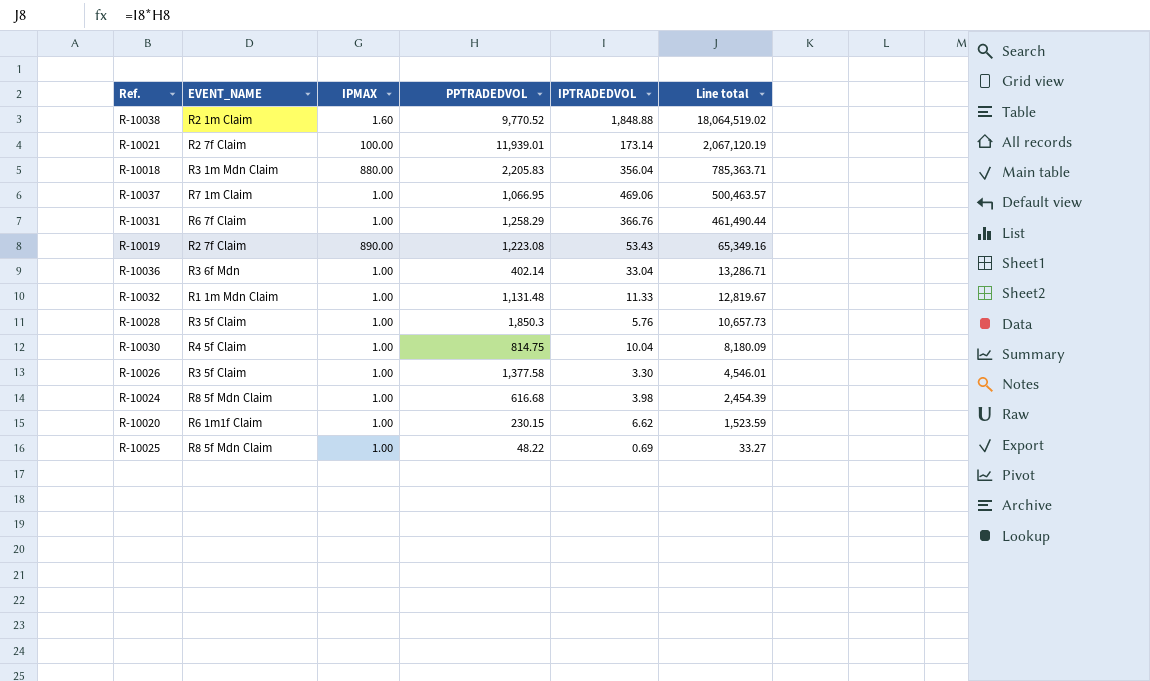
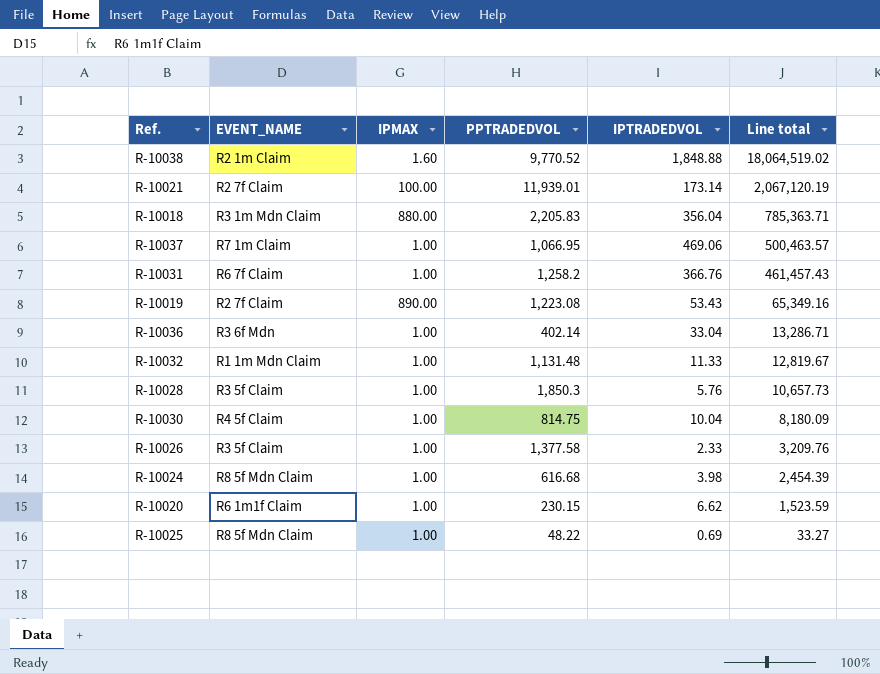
R-10031 | PPTRADEDVOL: 1,258.29 -> 1,258.2
R-10031 | Line total: 461,490.44 -> 461,457.43
R-10026 | IPTRADEDVOL: 3.30 -> 2.33
R-10026 | Line total: 4,546.01 -> 3,209.76

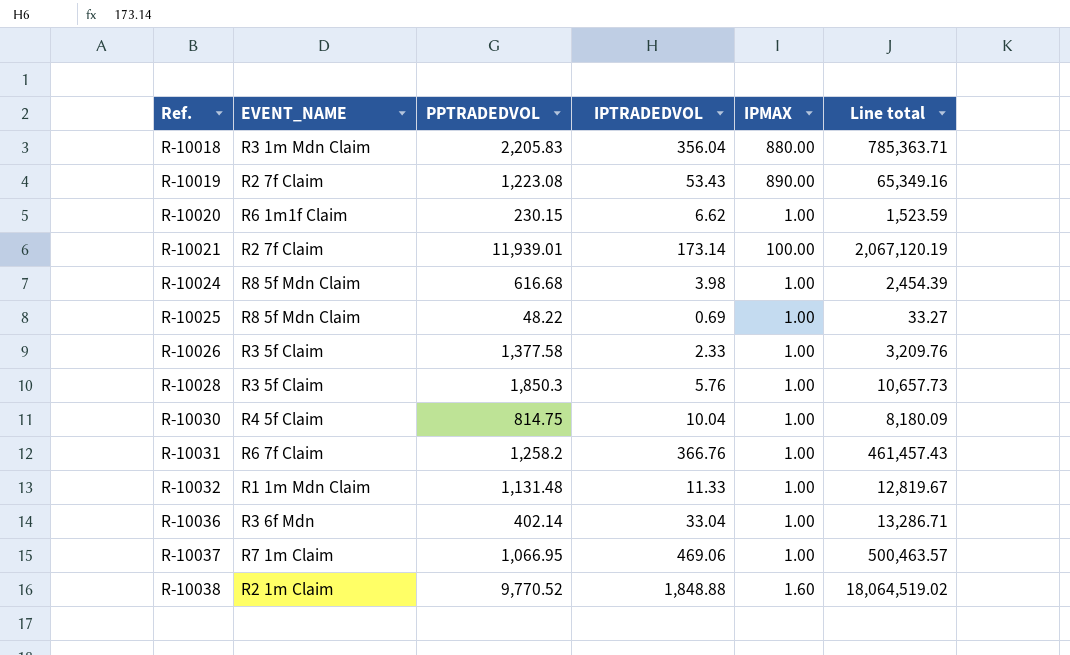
row order: Line total descending -> Ref. ascending
column IPMAX | position: 3 -> 5

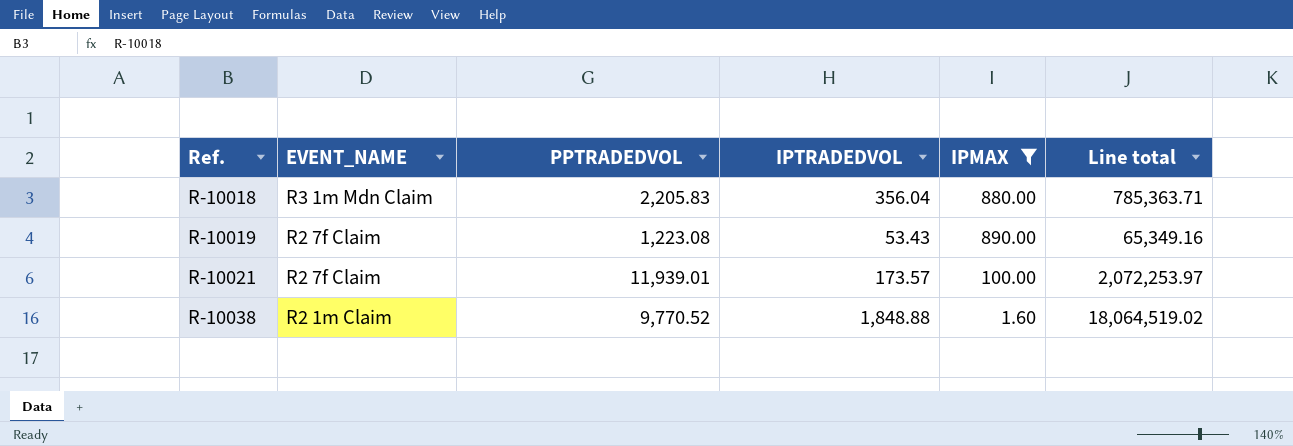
filter: none -> IPMAX != 1.00
R-10021 | IPTRADEDVOL: 173.14 -> 173.57
R-10021 | Line total: 2,067,120.19 -> 2,072,253.97

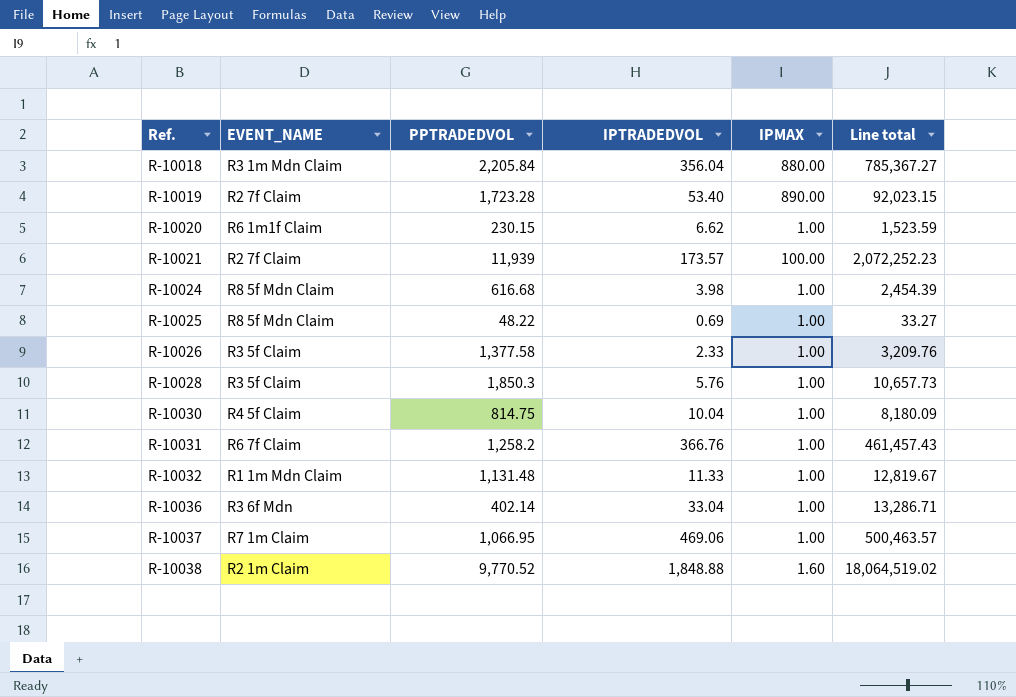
filter: IPMAX != 1.00 -> none
R-10018 | PPTRADEDVOL: 2,205.83 -> 2,205.84
R-10018 | Line total: 785,363.71 -> 785,367.27
R-10019 | PPTRADEDVOL: 1,223.08 -> 1,723.28
R-10019 | IPTRADEDVOL: 53.43 -> 53.40
R-10019 | Line total: 65,349.16 -> 92,023.15
R-10021 | PPTRADEDVOL: 11,939.01 -> 11,939
R-10021 | Line total: 2,072,253.97 -> 2,072,252.23

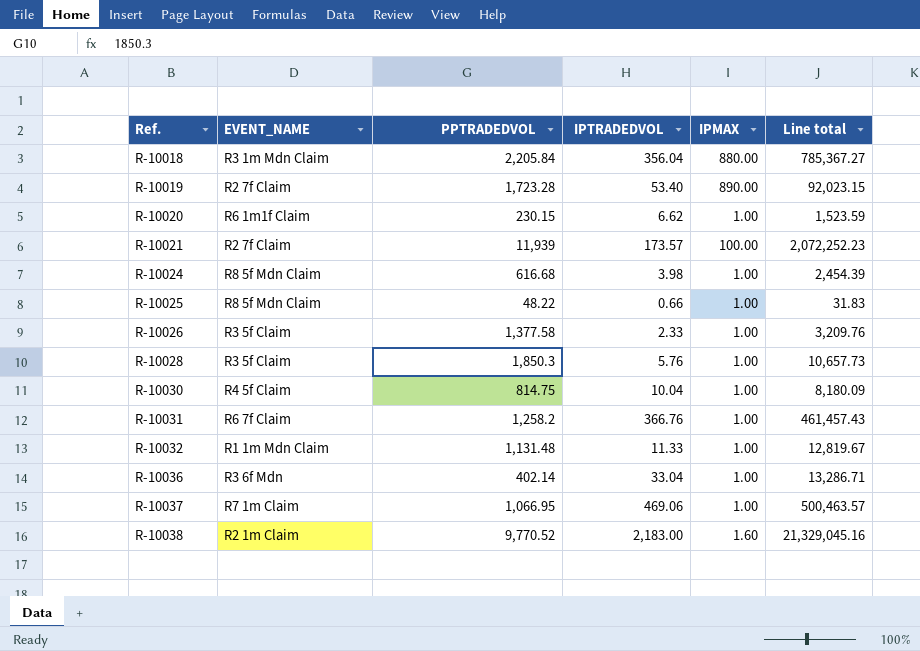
R-10025 | IPTRADEDVOL: 0.69 -> 0.66
R-10025 | Line total: 33.27 -> 31.83
R-10038 | IPTRADEDVOL: 1,848.88 -> 2,183.00
R-10038 | Line total: 18,064,519.02 -> 21,329,045.16

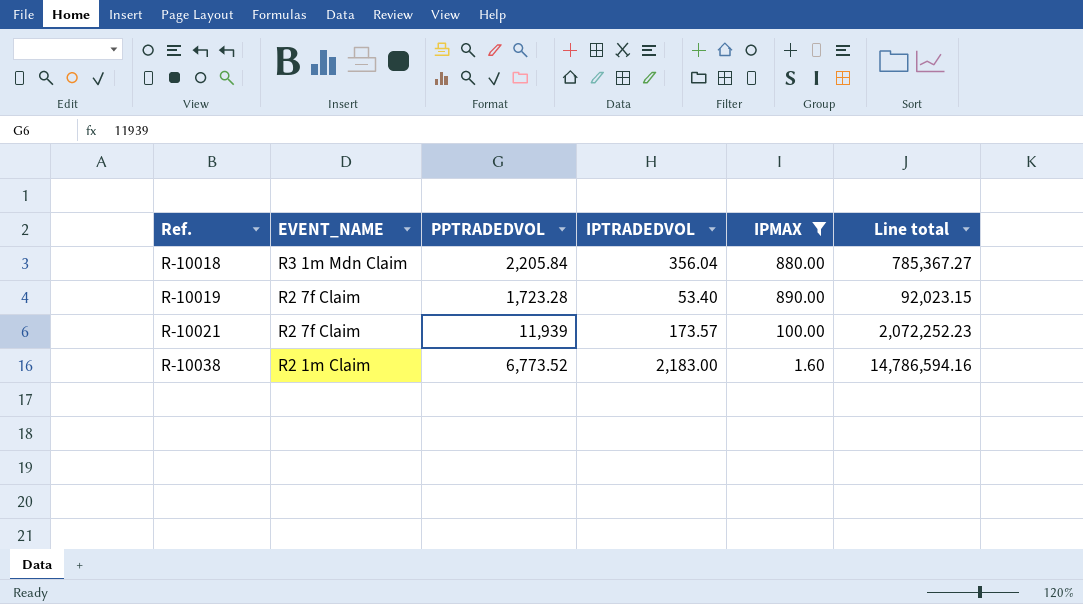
filter: none -> IPMAX != 1.00
R-10038 | PPTRADEDVOL: 9,770.52 -> 6,773.52
R-10038 | Line total: 21,329,045.16 -> 14,786,594.16

